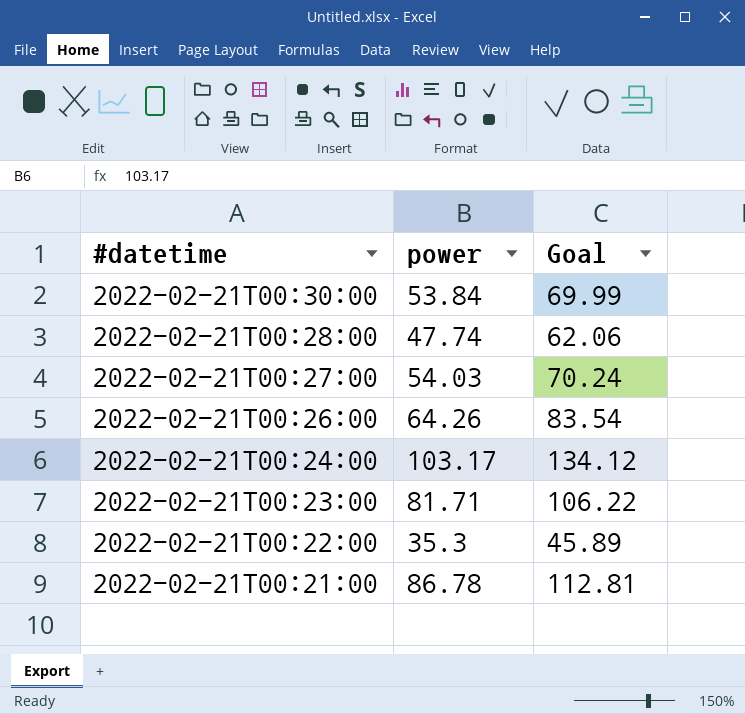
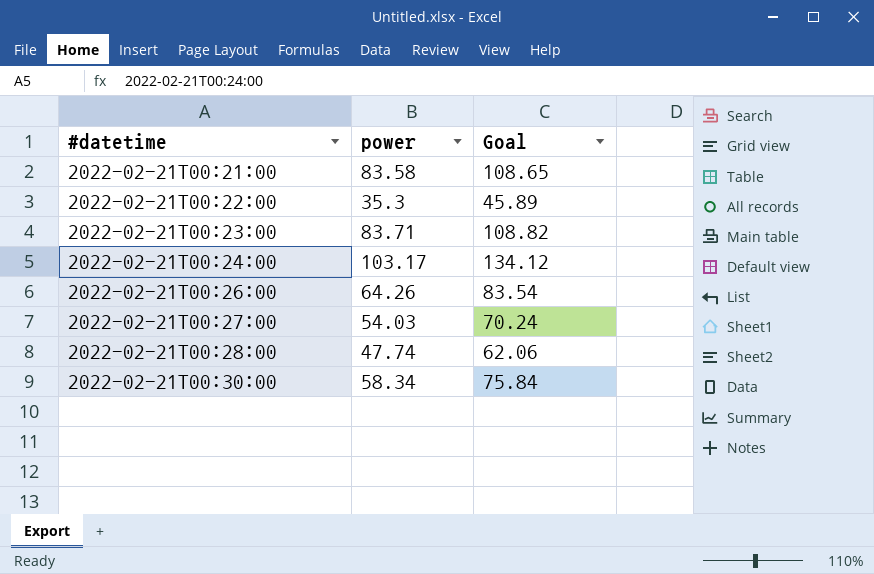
row order: #datetime descending -> #datetime ascending
2022-02-21T00:21:00 | power: 86.78 -> 83.58
2022-02-21T00:21:00 | Goal: 112.81 -> 108.65
2022-02-21T00:23:00 | power: 81.71 -> 83.71
2022-02-21T00:23:00 | Goal: 106.22 -> 108.82
2022-02-21T00:30:00 | power: 53.84 -> 58.34
2022-02-21T00:30:00 | Goal: 69.99 -> 75.84

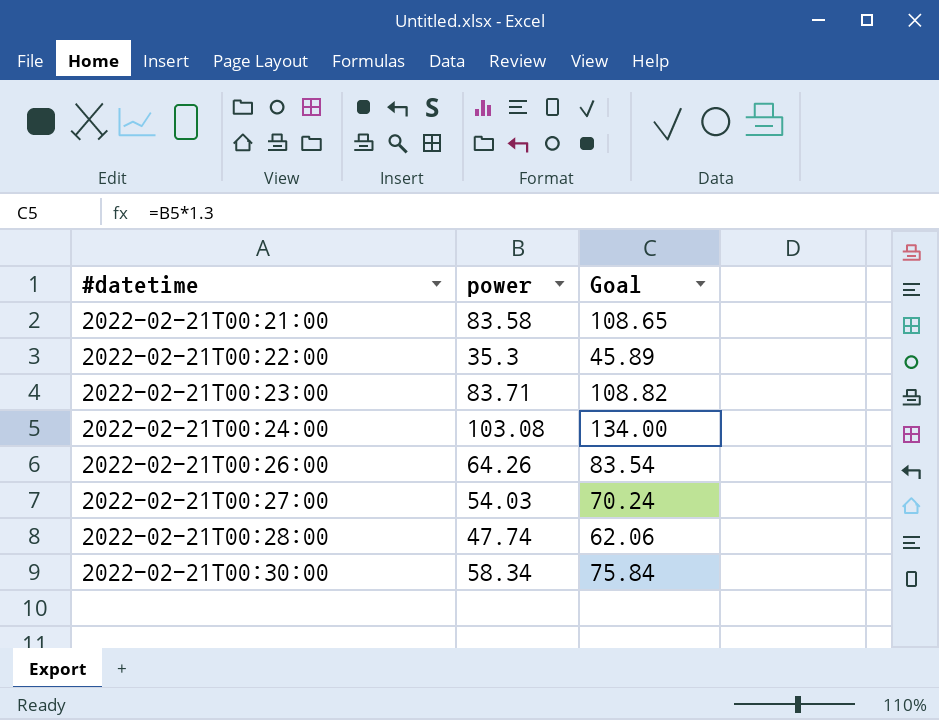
2022-02-21T00:24:00 | power: 103.17 -> 103.08
2022-02-21T00:24:00 | Goal: 134.12 -> 134.00

